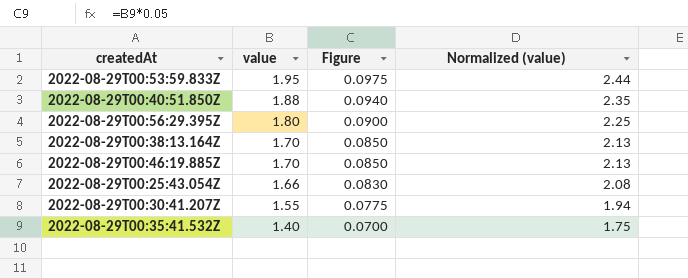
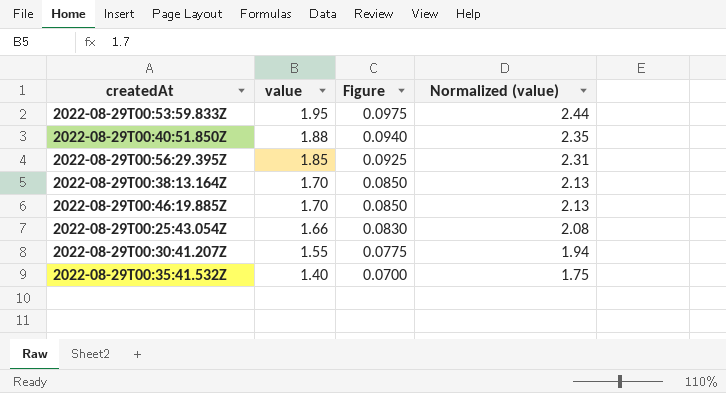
2022-08-29T00:56:29.395Z | value: 1.80 -> 1.85
2022-08-29T00:56:29.395Z | Figure: 0.0900 -> 0.0925
2022-08-29T00:56:29.395Z | Normalized (value): 2.25 -> 2.31

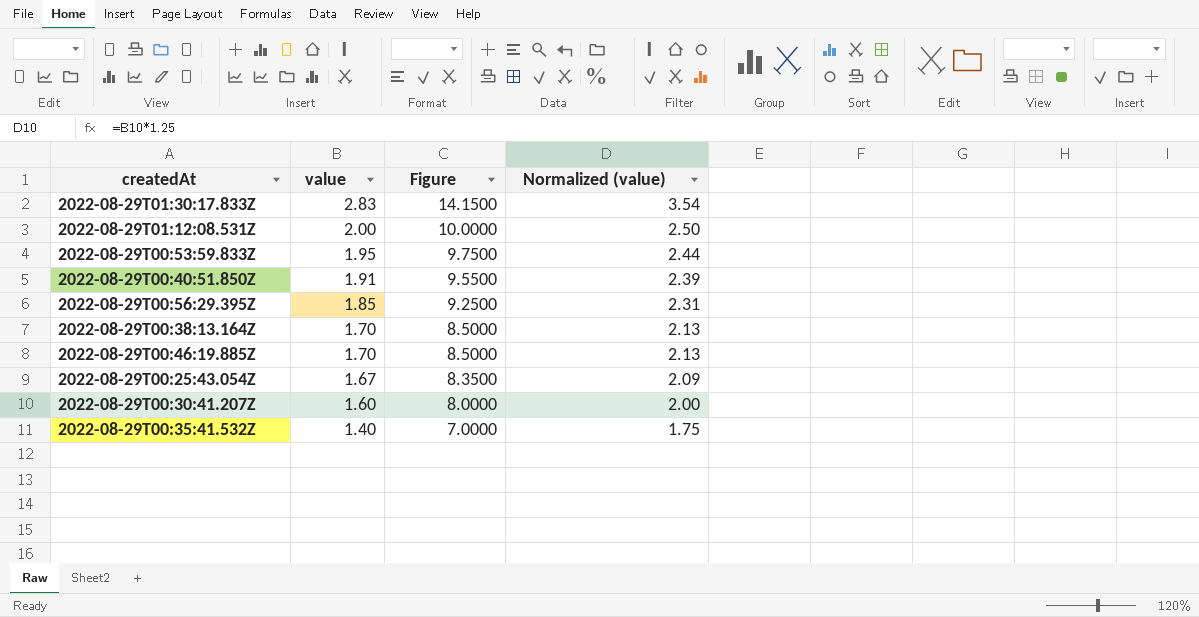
column Figure | formula: [value] * 0.05 -> [value] * 5
row 2022-08-29T01:30:17.833Z: none -> 2.83 | 14.1500 | 3.54
row 2022-08-29T01:12:08.531Z: none -> 2.00 | 10.0000 | 2.50
2022-08-29T00:40:51.850Z | value: 1.88 -> 1.91
2022-08-29T00:40:51.850Z | Normalized (value): 2.35 -> 2.39
2022-08-29T00:25:43.054Z | value: 1.66 -> 1.67
2022-08-29T00:25:43.054Z | Normalized (value): 2.08 -> 2.09
2022-08-29T00:30:41.207Z | value: 1.55 -> 1.60
2022-08-29T00:30:41.207Z | Normalized (value): 1.94 -> 2.00

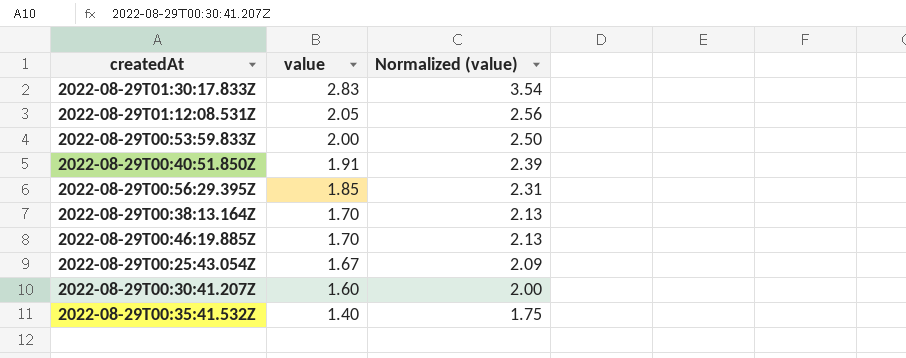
column Figure | formula: [value] * 5 -> none
2022-08-29T01:12:08.531Z | value: 2.00 -> 2.05
2022-08-29T01:12:08.531Z | Normalized (value): 2.50 -> 2.56
2022-08-29T00:53:59.833Z | value: 1.95 -> 2.00
2022-08-29T00:53:59.833Z | Normalized (value): 2.44 -> 2.50

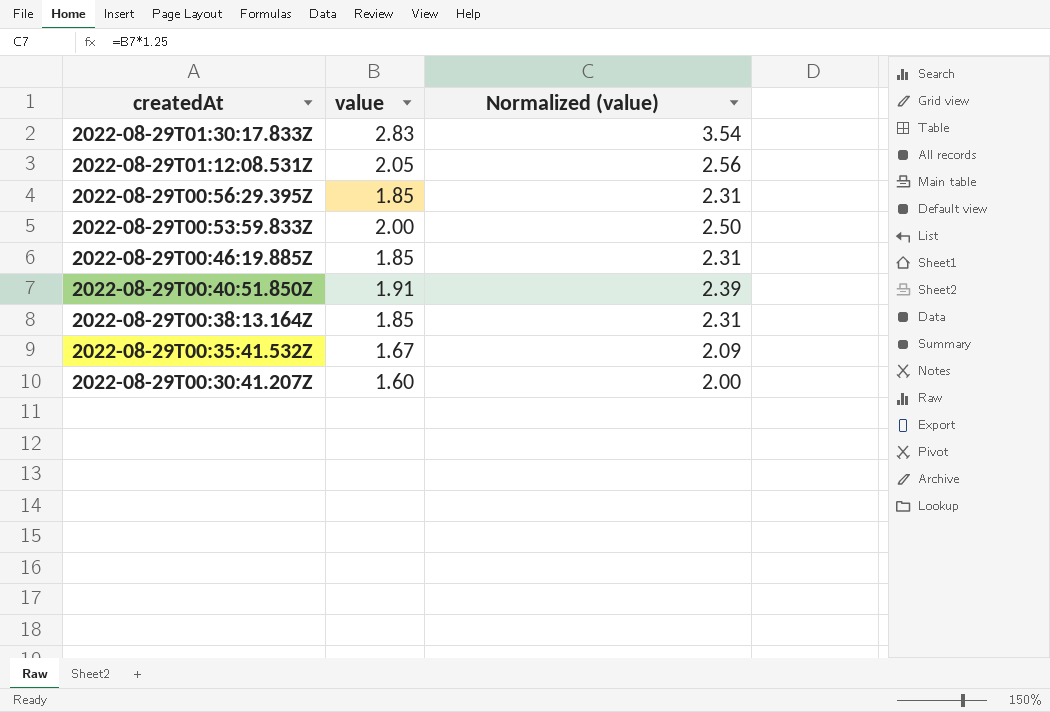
row order: value descending -> createdAt descending
row 2022-08-29T00:25:43.054Z: 1.67 | 2.09 -> none
2022-08-29T00:46:19.885Z | value: 1.70 -> 1.85
2022-08-29T00:46:19.885Z | Normalized (value): 2.13 -> 2.31
2022-08-29T00:38:13.164Z | value: 1.70 -> 1.85
2022-08-29T00:38:13.164Z | Normalized (value): 2.13 -> 2.31
2022-08-29T00:35:41.532Z | value: 1.40 -> 1.67
2022-08-29T00:35:41.532Z | Normalized (value): 1.75 -> 2.09

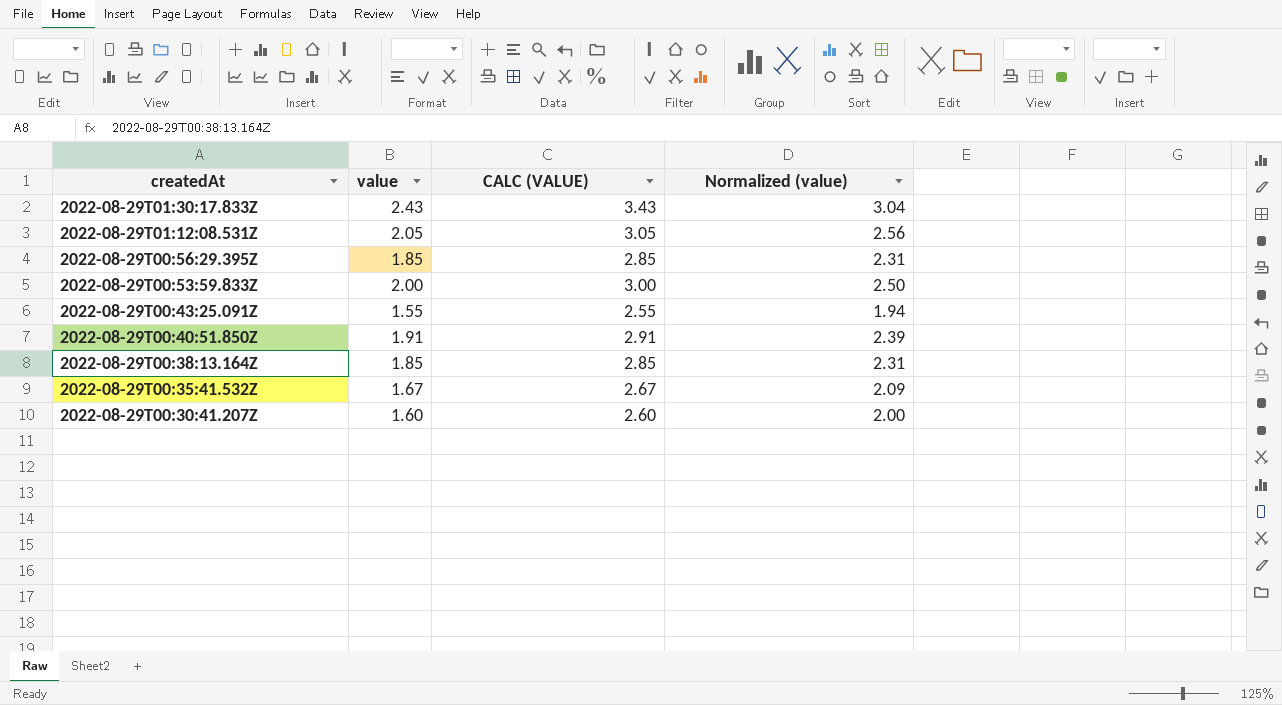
column CALC (VALUE) | formula: none -> [value] + 1
row 2022-08-29T00:46:19.885Z: 1.85 | 2.31 -> none
2022-08-29T01:30:17.833Z | value: 2.83 -> 2.43
2022-08-29T01:30:17.833Z | Normalized (value): 3.54 -> 3.04
row 2022-08-29T00:43:25.091Z: none -> 1.55 | 2.55 | 1.94

